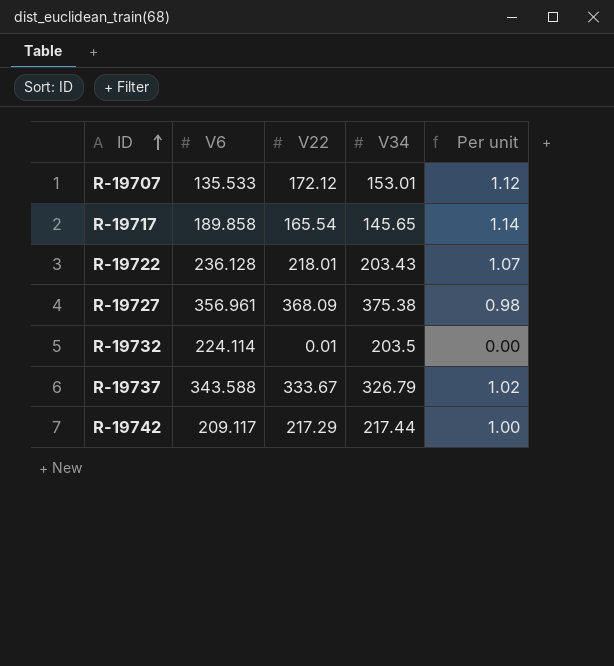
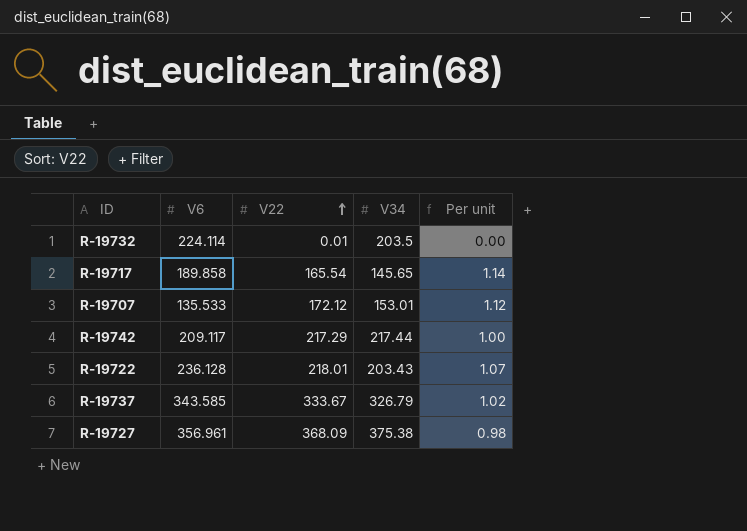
row order: ID ascending -> V22 ascending
R-19737 | V6: 343.588 -> 343.585

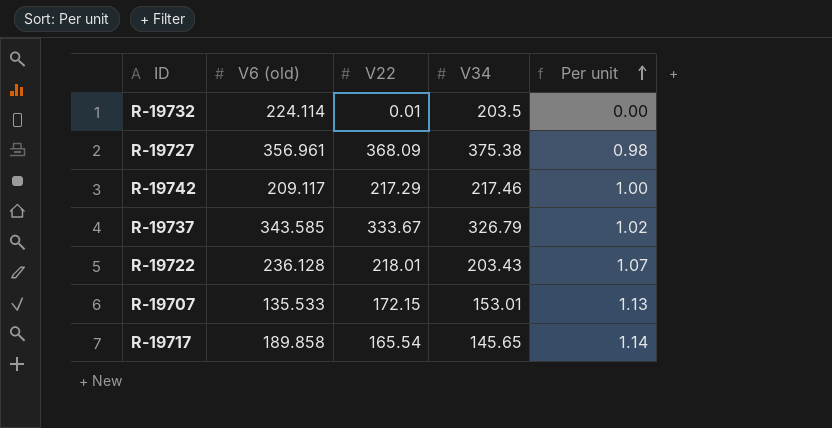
row order: V22 ascending -> Per unit ascending
column name: V6 -> V6 (old)
R-19742 | V34: 217.44 -> 217.46
R-19707 | V22: 172.12 -> 172.15
R-19707 | Per unit: 1.12 -> 1.13

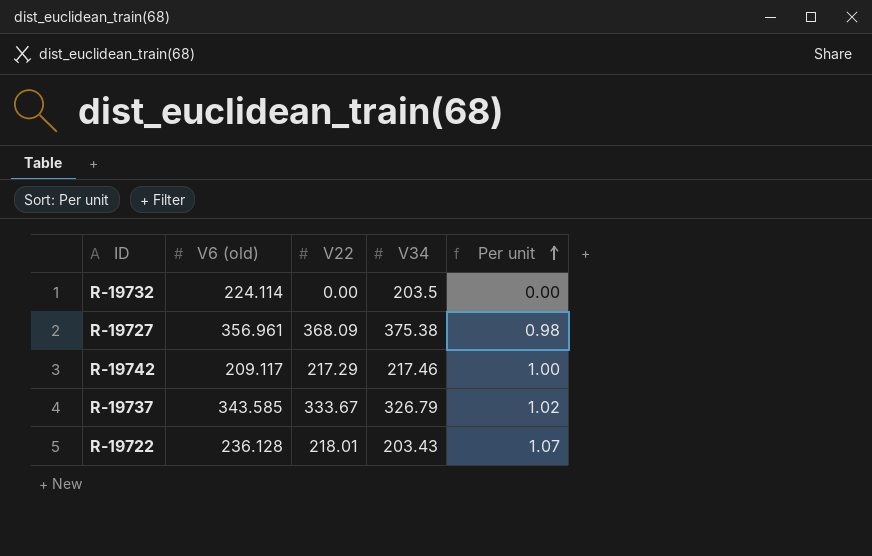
row R-19707: 135.533 | 172.15 | 153.01 | 1.13 -> none
row R-19717: 189.858 | 165.54 | 145.65 | 1.14 -> none
R-19732 | V22: 0.01 -> 0.00

